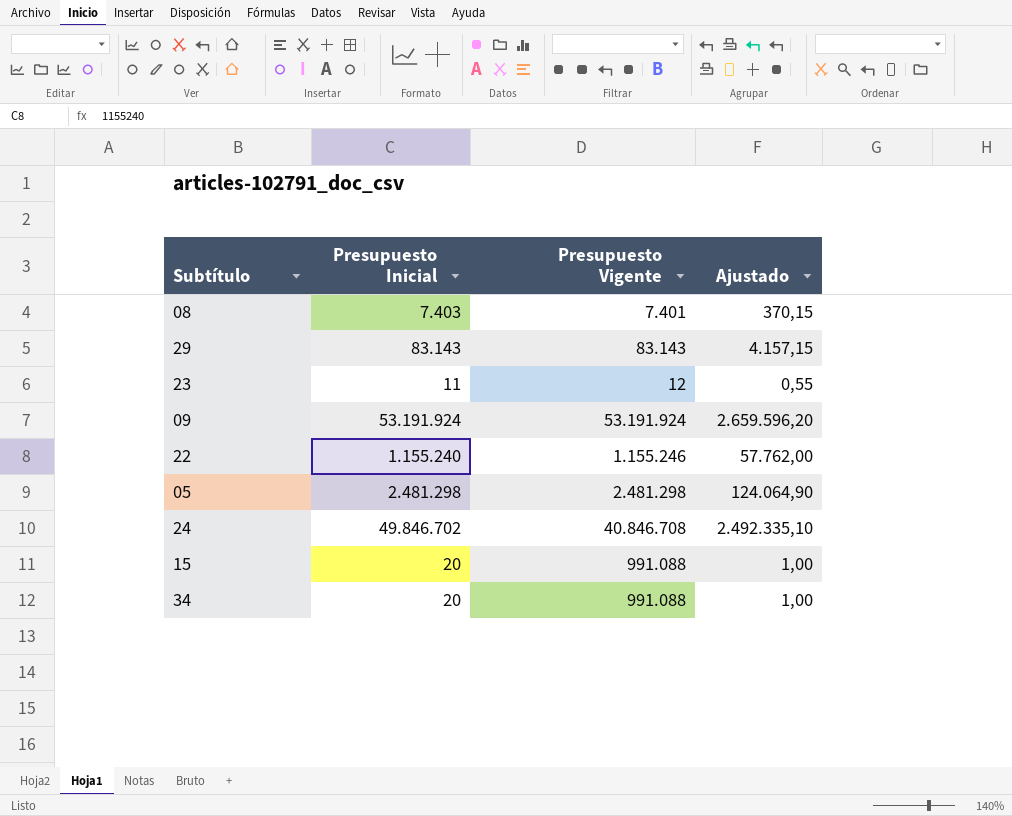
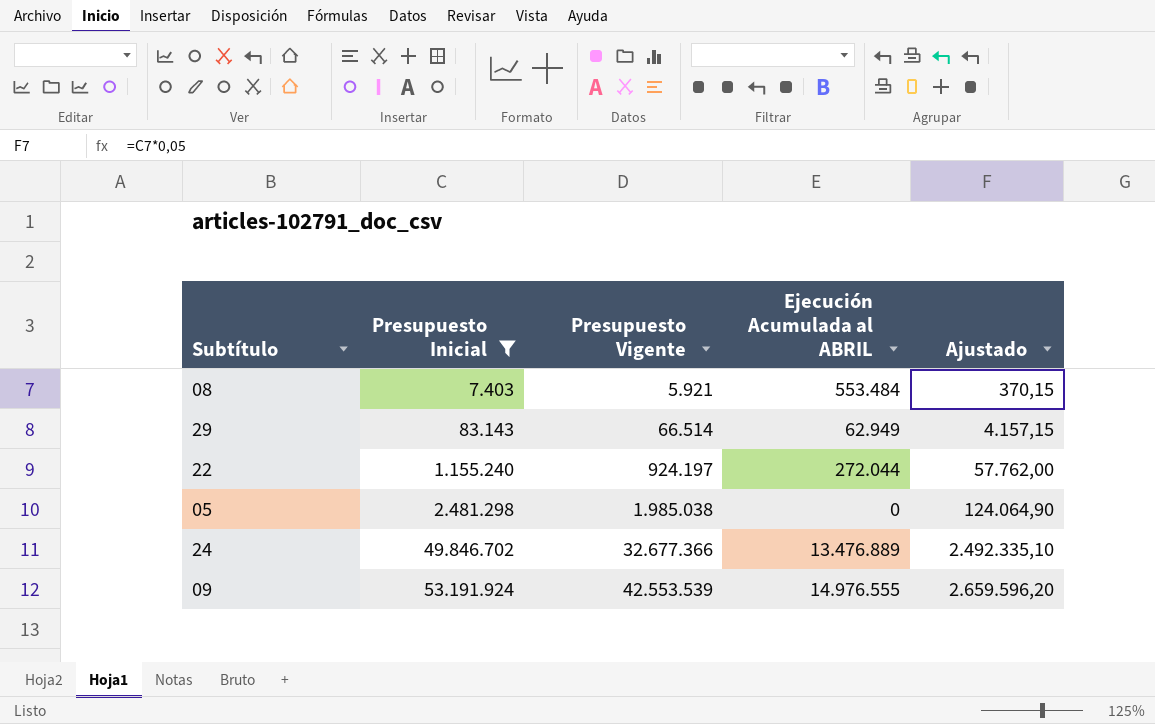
filter: none -> Presupuesto Inicial >= 7.403
row order: none -> Presupuesto Inicial ascending
column Ejecución Acumulada al ABRIL | position: none -> 4
08 | Presupuesto Vigente: 7.401 -> 5.921
29 | Presupuesto Vigente: 83.143 -> 66.514
22 | Presupuesto Vigente: 1.155.246 -> 924.197
05 | Presupuesto Vigente: 2.481.298 -> 1.985.038
24 | Presupuesto Vigente: 40.846.708 -> 32.677.366
09 | Presupuesto Vigente: 53.191.924 -> 42.553.539

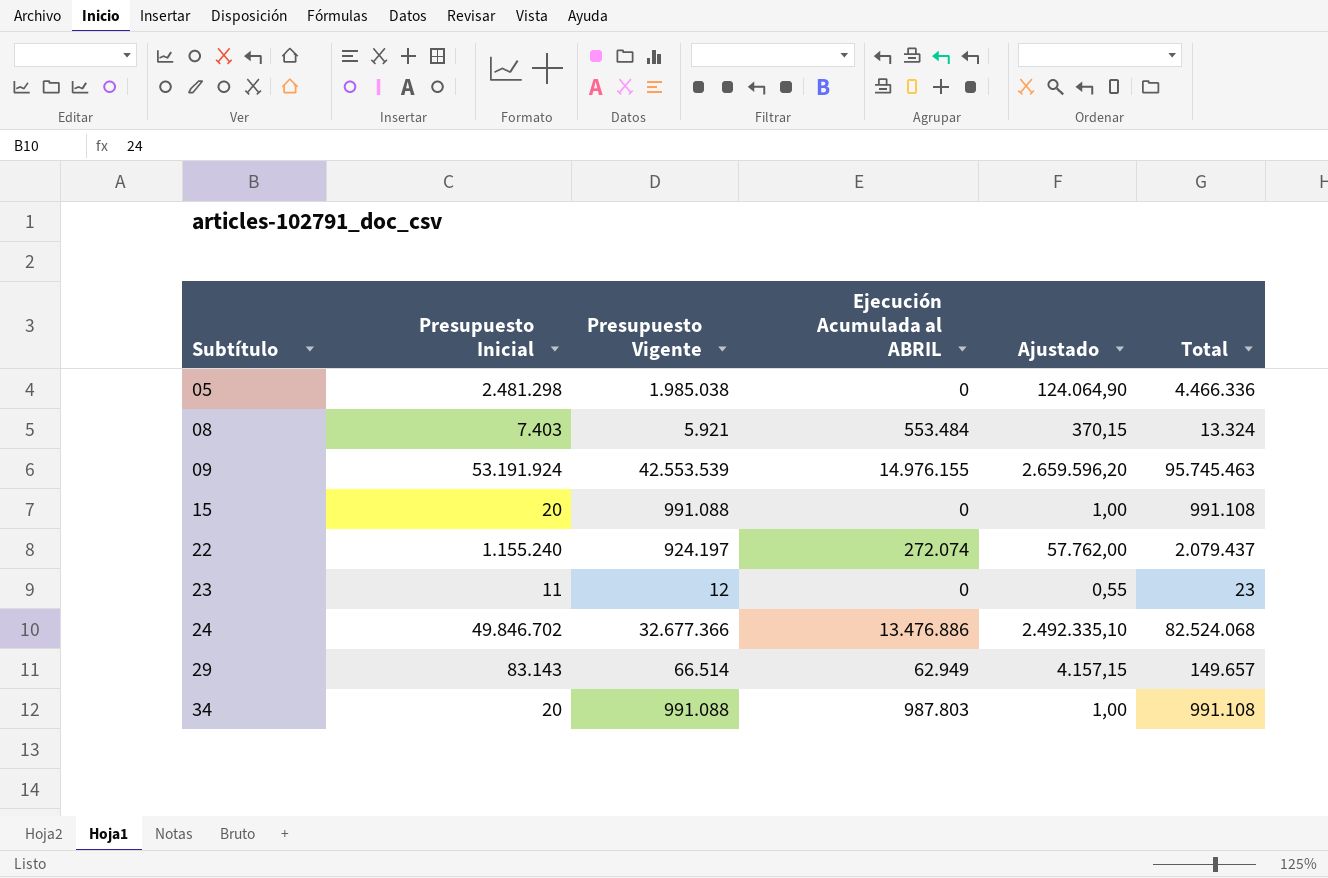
filter: Presupuesto Inicial >= 7.403 -> none
row order: Presupuesto Inicial ascending -> Subtítulo ascending
column Total | formula: none -> [Presupuesto Inicial] + [Presupuesto Vigente]
09 | Ejecución Acumulada al ABRIL: 14.976.555 -> 14.976.155
22 | Ejecución Acumulada al ABRIL: 272.044 -> 272.074
24 | Ejecución Acumulada al ABRIL: 13.476.889 -> 13.476.886

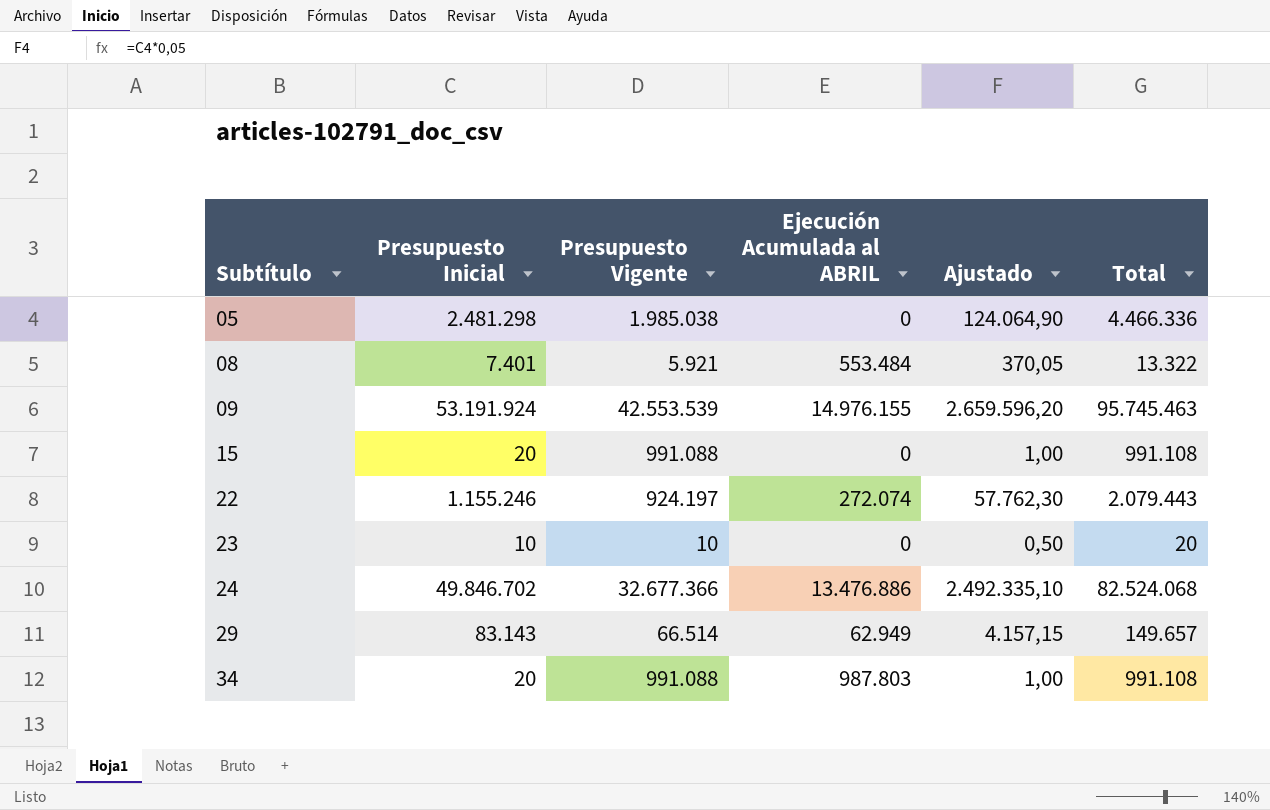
08 | Presupuesto Inicial: 7.403 -> 7.401
08 | Ajustado: 370,15 -> 370,05
08 | Total: 13.324 -> 13.322
22 | Presupuesto Inicial: 1.155.240 -> 1.155.246
22 | Ajustado: 57.762,00 -> 57.762,30
22 | Total: 2.079.437 -> 2.079.443
23 | Presupuesto Inicial: 11 -> 10
23 | Presupuesto Vigente: 12 -> 10
23 | Ajustado: 0,55 -> 0,50
23 | Total: 23 -> 20

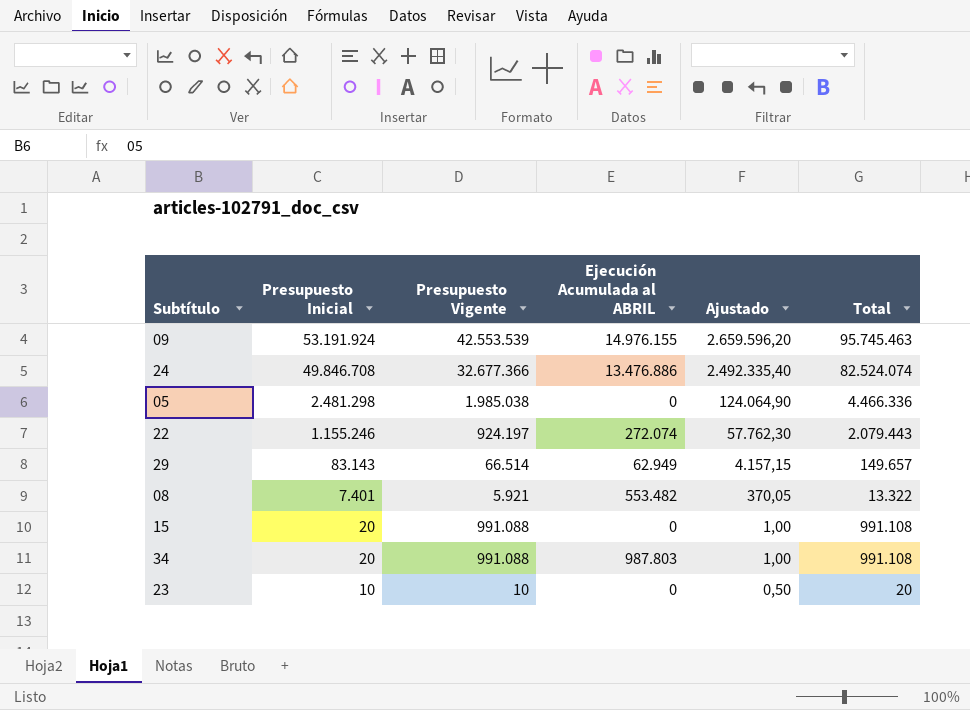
row order: Subtítulo ascending -> Presupuesto Inicial descending
24 | Presupuesto Inicial: 49.846.702 -> 49.846.708
24 | Ajustado: 2.492.335,10 -> 2.492.335,40
24 | Total: 82.524.068 -> 82.524.074
08 | Ejecución Acumulada al ABRIL: 553.484 -> 553.482

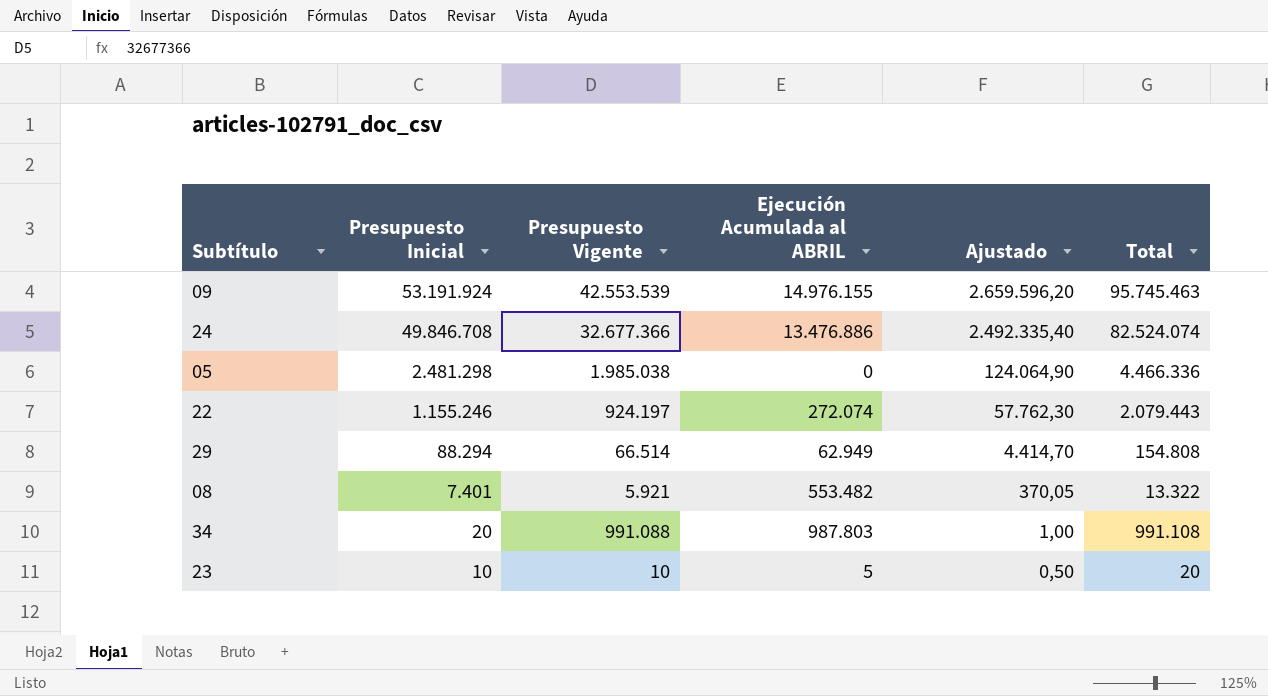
row 15: 20 | 991.088 | 0 | 1,00 | 991.108 -> none
29 | Presupuesto Inicial: 83.143 -> 88.294
29 | Ajustado: 4.157,15 -> 4.414,70
29 | Total: 149.657 -> 154.808
23 | Ejecución Acumulada al ABRIL: 0 -> 5

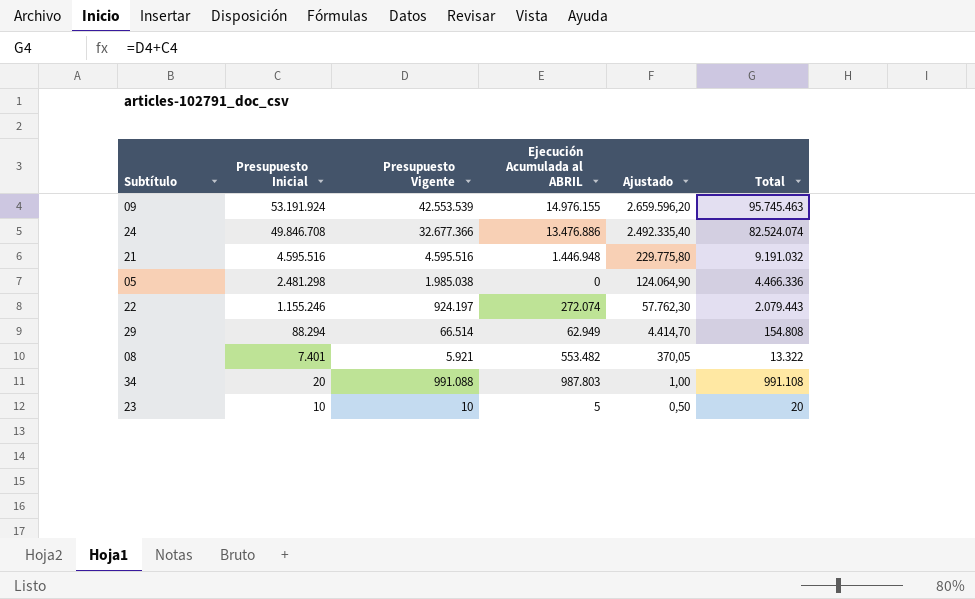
row 21: none -> 4.595.516 | 4.595.516 | 1.446.948 | 229.775,80 | 9.191.032

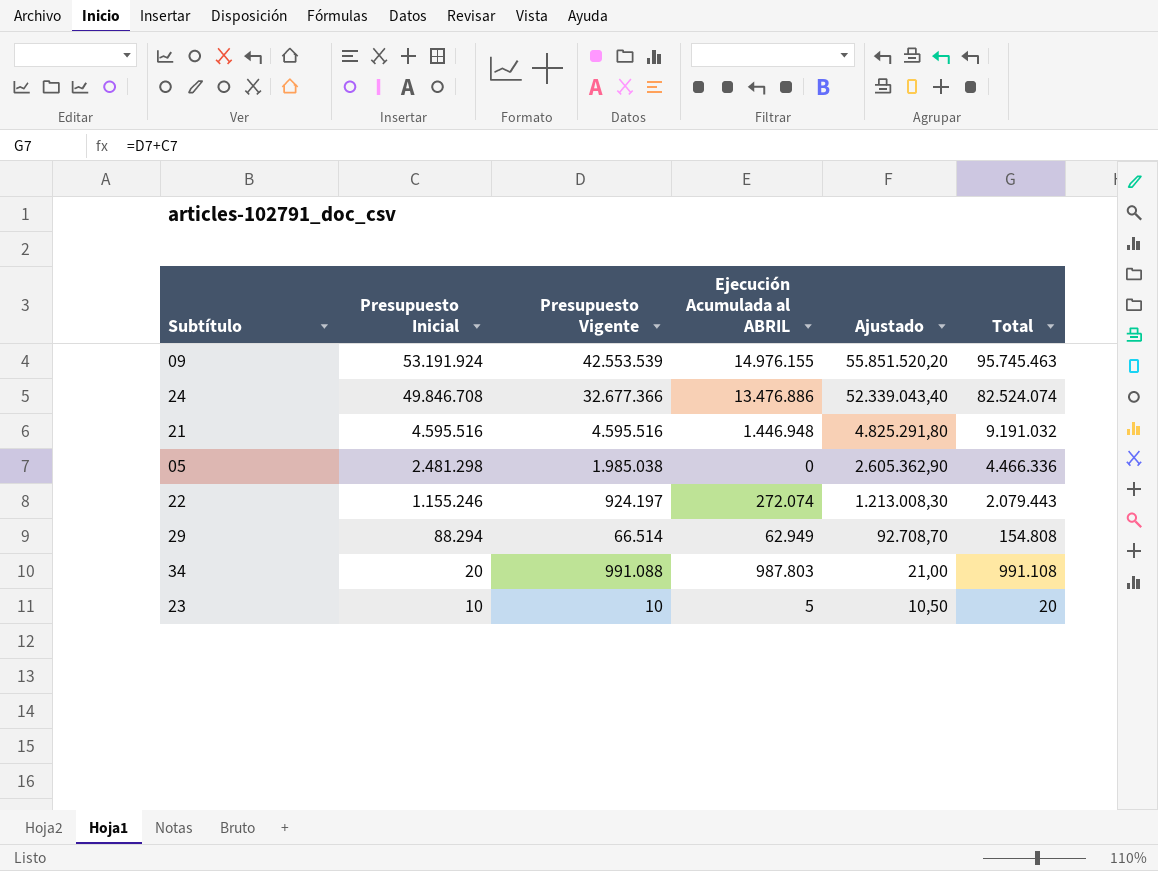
column Ajustado | formula: [Presupuesto Inicial] * 0,05 -> [Presupuesto Inicial] * 1,05
row 08: 7.401 | 5.921 | 553.482 | 370,05 | 13.322 -> none

